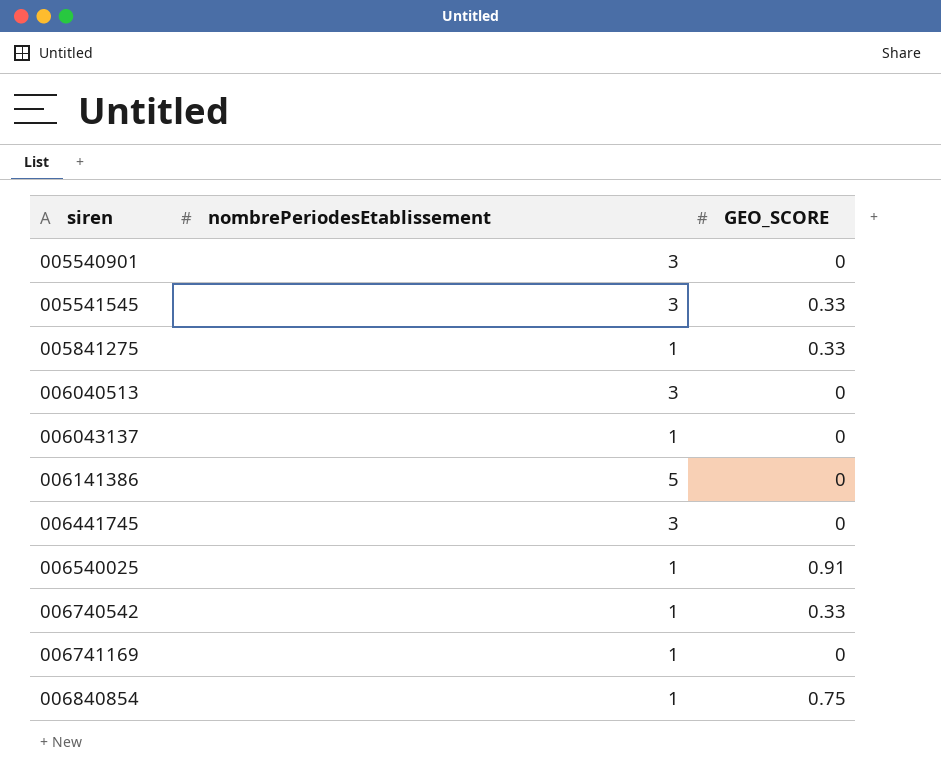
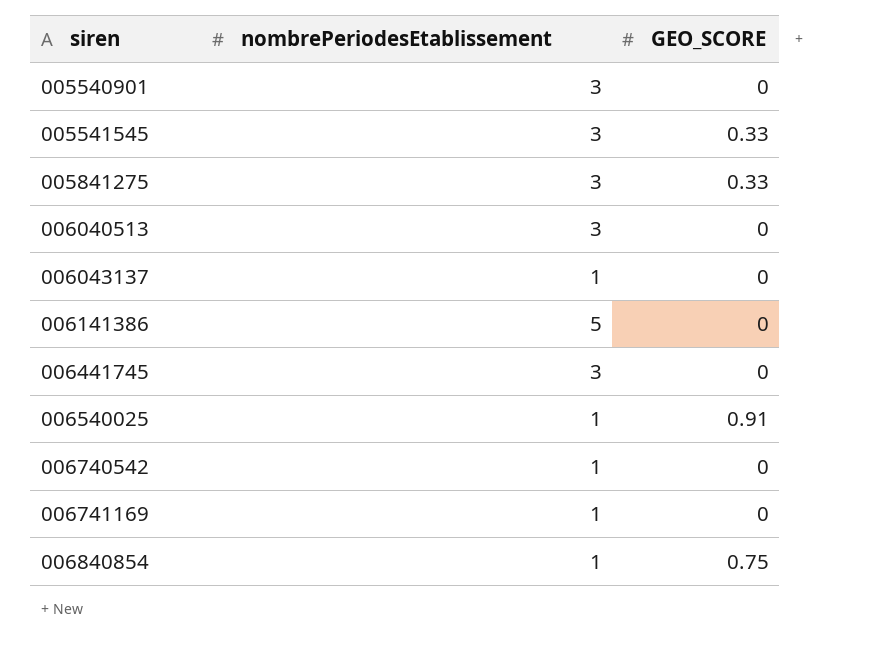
005841275 | nombrePeriodesEtablissement: 1 -> 3
006740542 | GEO_SCORE: 0.33 -> 0

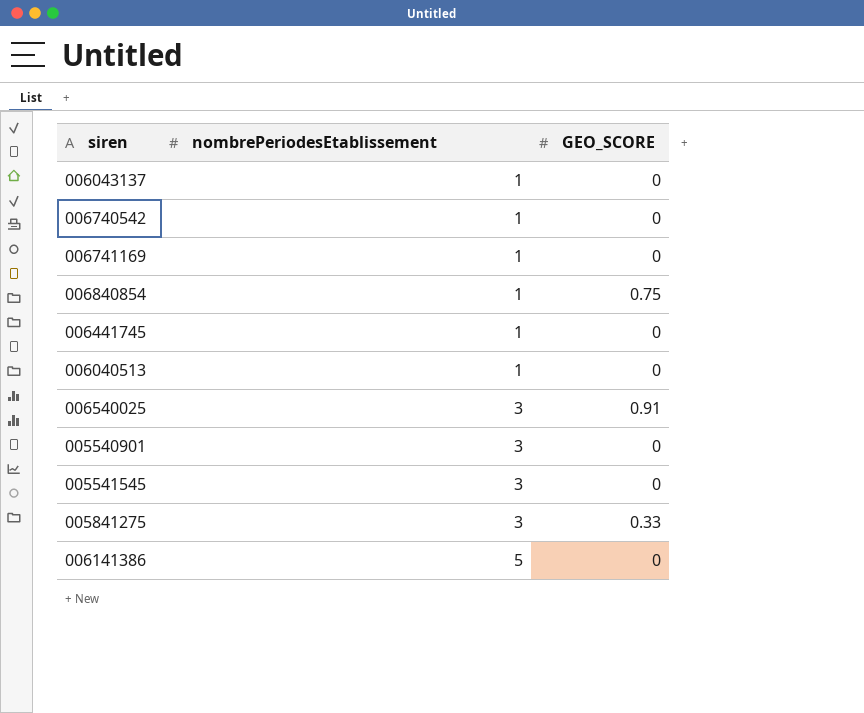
row order: siren ascending -> nombrePeriodesEtablissement ascending
006441745 | nombrePeriodesEtablissement: 3 -> 1
006040513 | nombrePeriodesEtablissement: 3 -> 1
006540025 | nombrePeriodesEtablissement: 1 -> 3
005541545 | GEO_SCORE: 0.33 -> 0

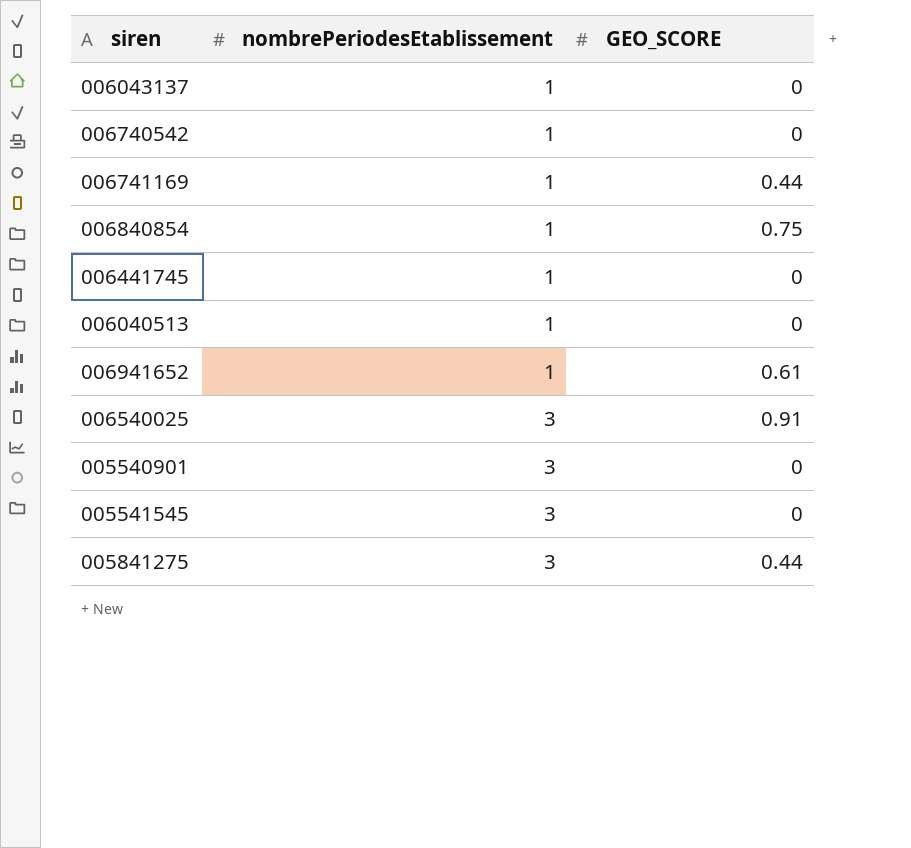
row 006141386: 5 | 0 -> none
006741169 | GEO_SCORE: 0 -> 0.44
row 006941652: none -> 1 | 0.61
005841275 | GEO_SCORE: 0.33 -> 0.44

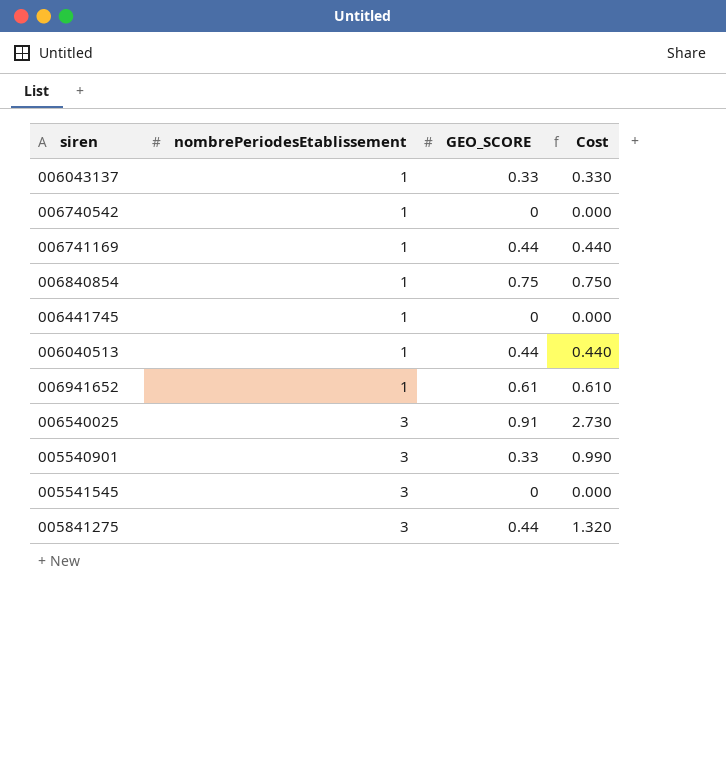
column Cost | formula: none -> [nombrePeriodesEtablissement] * [GEO_SCORE]
006043137 | GEO_SCORE: 0 -> 0.33
006040513 | GEO_SCORE: 0 -> 0.44
005540901 | GEO_SCORE: 0 -> 0.33

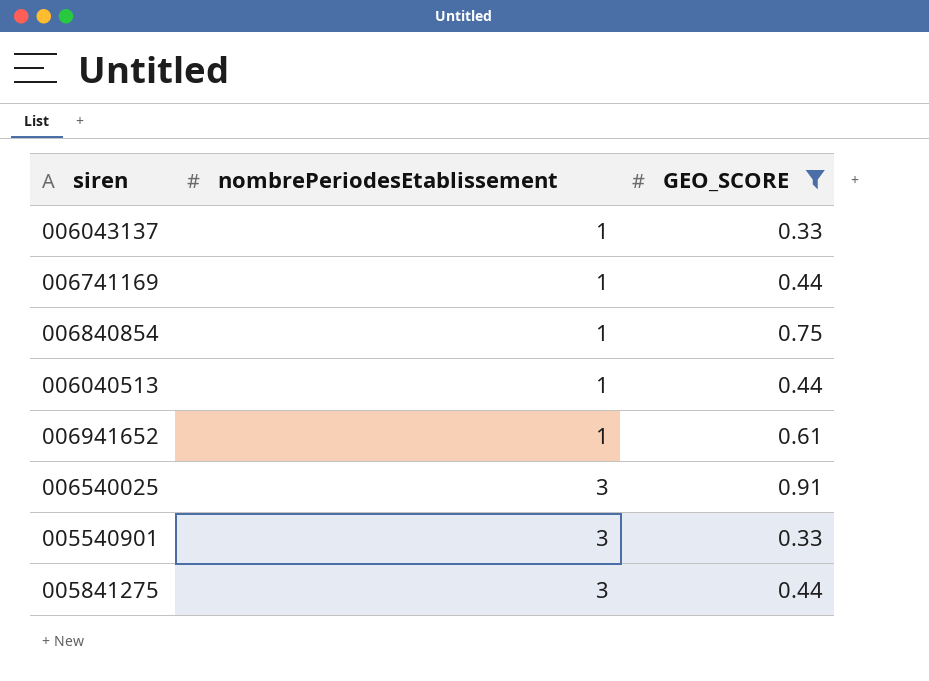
filter: none -> GEO_SCORE != 0
column Cost | formula: [nombrePeriodesEtablissement] * [GEO_SCORE] -> none

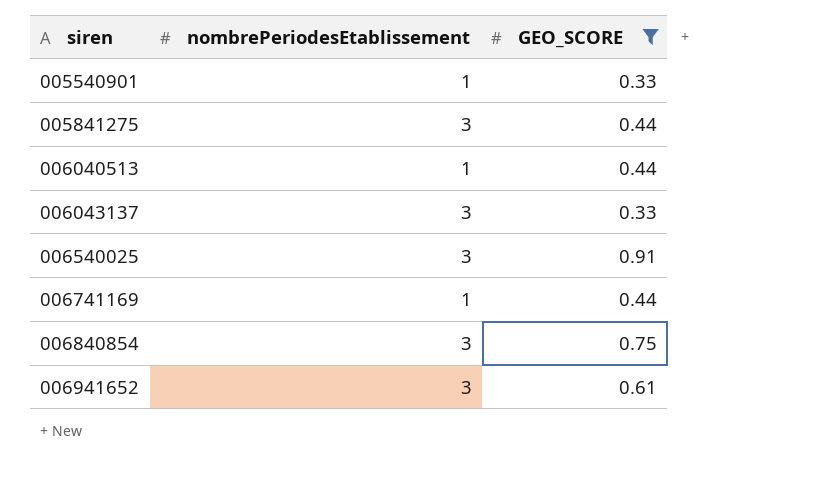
row order: nombrePeriodesEtablissement ascending -> siren ascending
005540901 | nombrePeriodesEtablissement: 3 -> 1
006043137 | nombrePeriodesEtablissement: 1 -> 3
006840854 | nombrePeriodesEtablissement: 1 -> 3
006941652 | nombrePeriodesEtablissement: 1 -> 3

